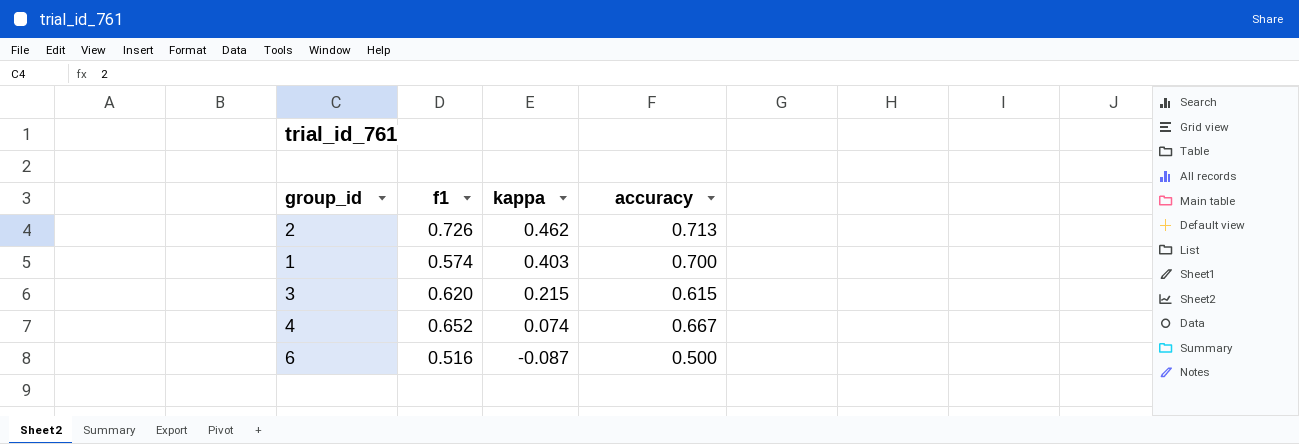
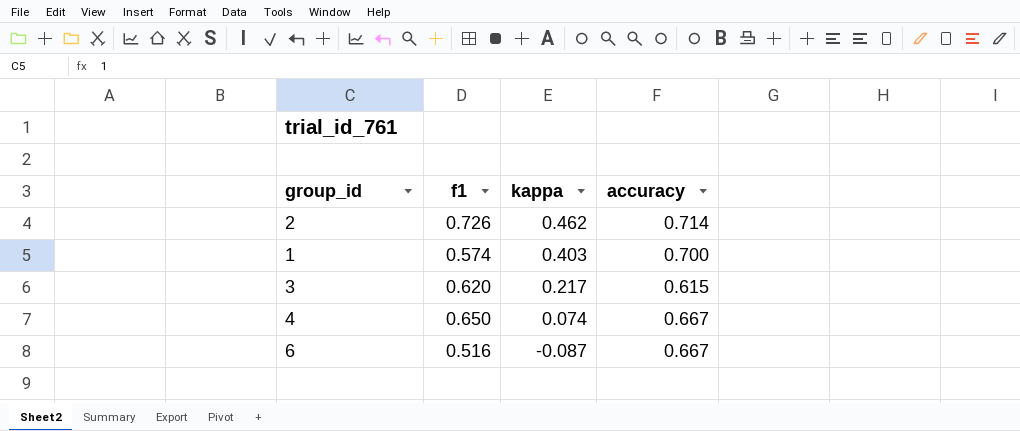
2 | accuracy: 0.713 -> 0.714
3 | kappa: 0.215 -> 0.217
4 | f1: 0.652 -> 0.650
6 | accuracy: 0.500 -> 0.667

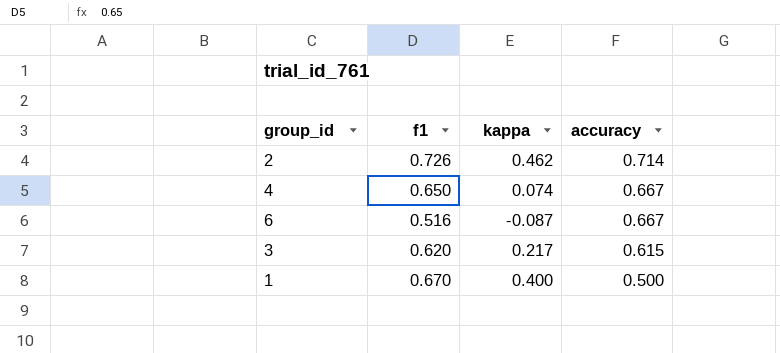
row order: kappa descending -> accuracy descending
1 | f1: 0.574 -> 0.670
1 | kappa: 0.403 -> 0.400
1 | accuracy: 0.700 -> 0.500

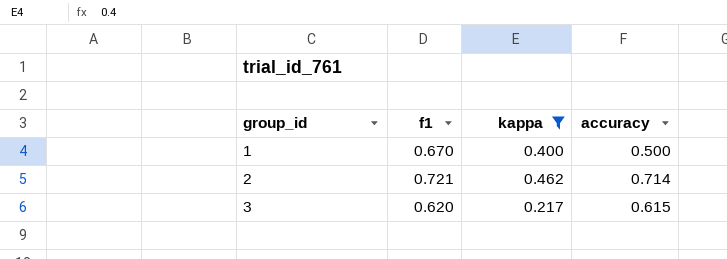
filter: none -> kappa >= 0.217
row order: accuracy descending -> group_id ascending
2 | f1: 0.726 -> 0.721

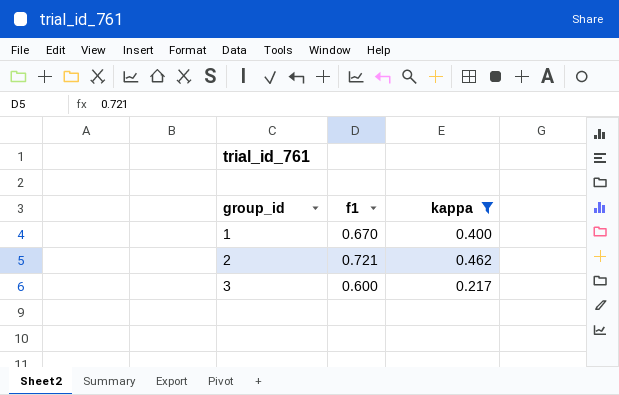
column accuracy | position: 4 -> none
3 | f1: 0.620 -> 0.600

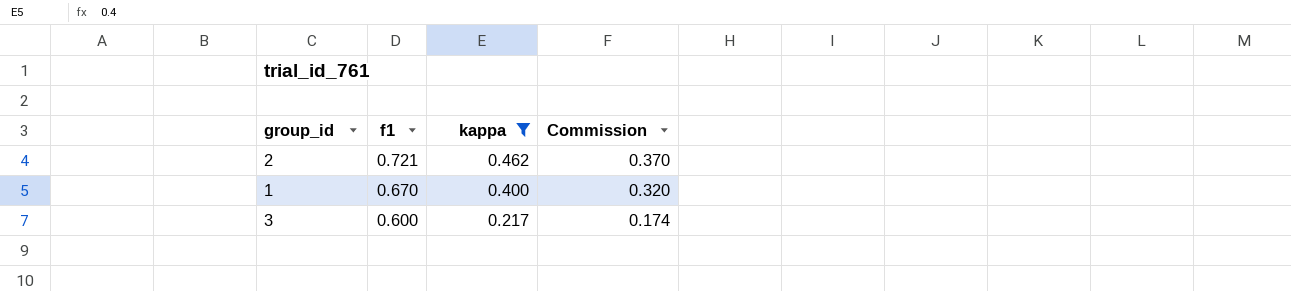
row order: group_id ascending -> f1 descending
column Commission | formula: none -> [kappa] * 0.8

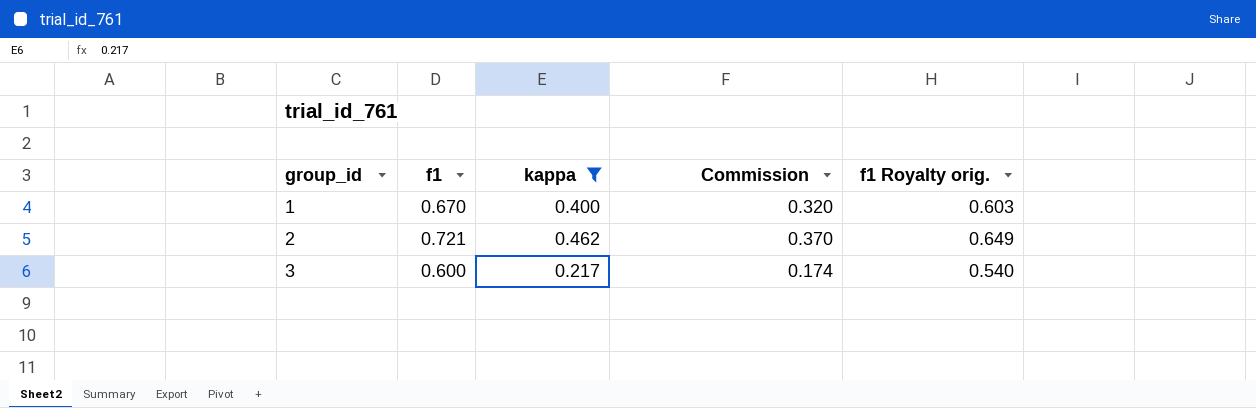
row order: f1 descending -> group_id ascending
column f1 Royalty orig. | formula: none -> [f1] * 0.9

